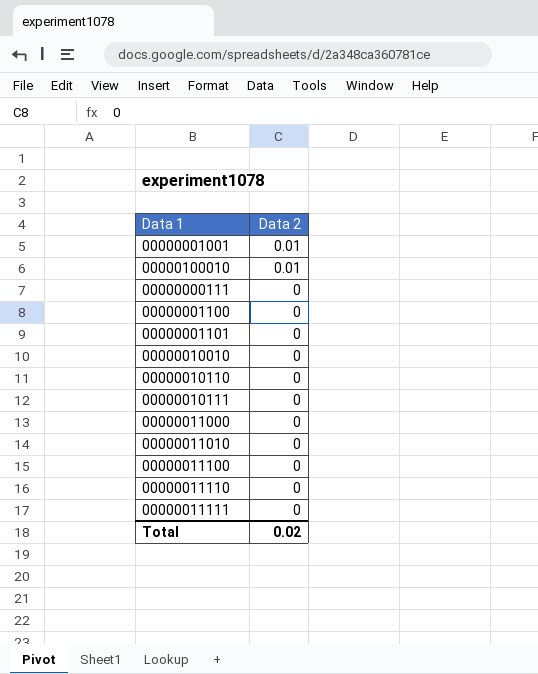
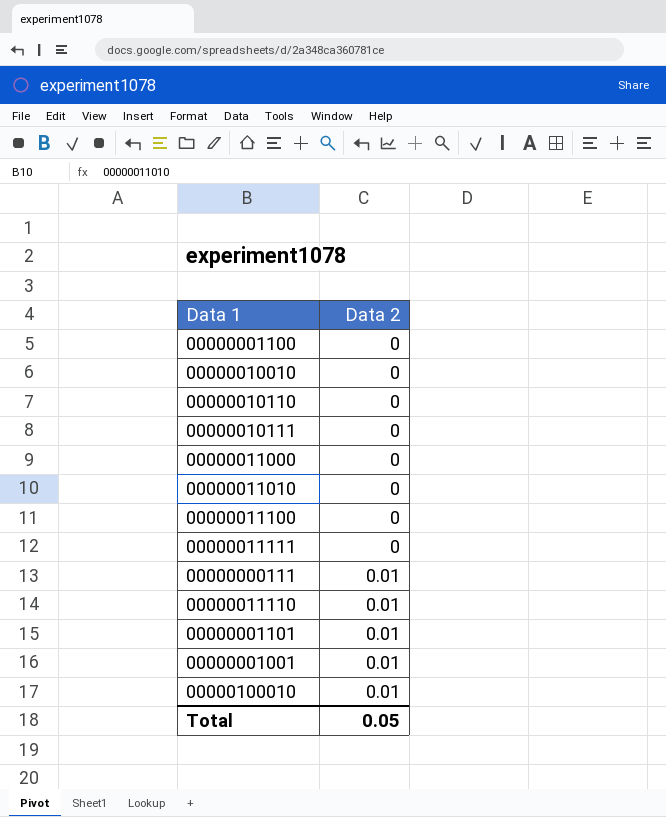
row order: Data 2 descending -> Data 2 ascending
00000000111 | Data 2: 0 -> 0.01
00000011110 | Data 2: 0 -> 0.01
00000001101 | Data 2: 0 -> 0.01
Total | Data 2: 0.02 -> 0.05

